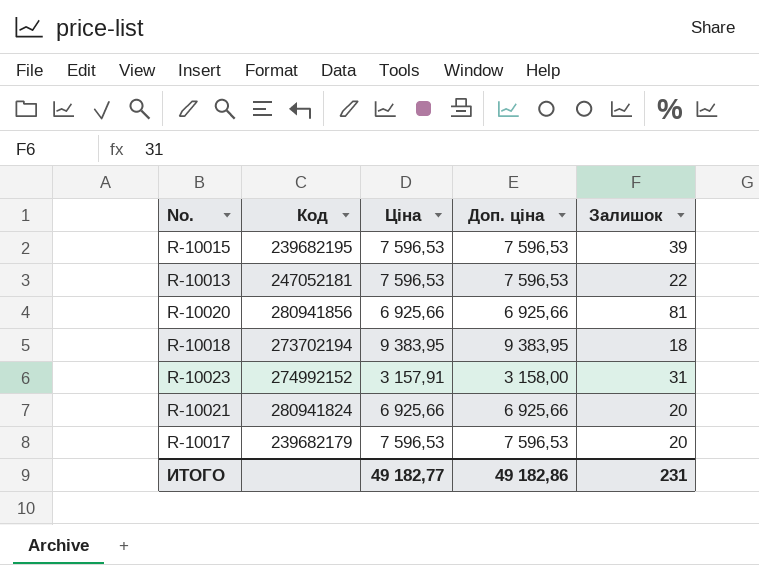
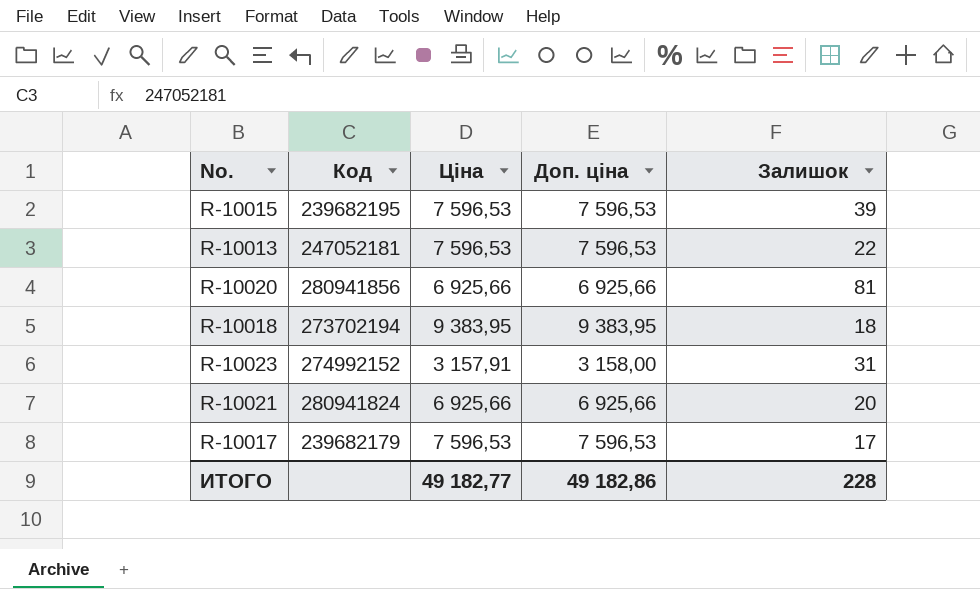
R-10017 | Залишок: 20 -> 17
ИТОГО | Залишок: 231 -> 228

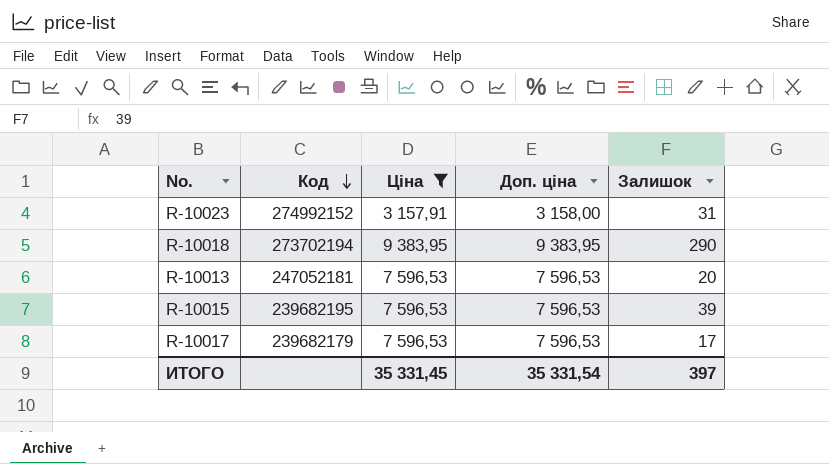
filter: none -> Ціна != 6 925,66
row order: none -> Код descending
R-10018 | Залишок: 18 -> 290
R-10013 | Залишок: 22 -> 20
ИТОГО | Ціна: 49 182,77 -> 35 331,45
ИТОГО | Доп. ціна: 49 182,86 -> 35 331,54
ИТОГО | Залишок: 228 -> 397

